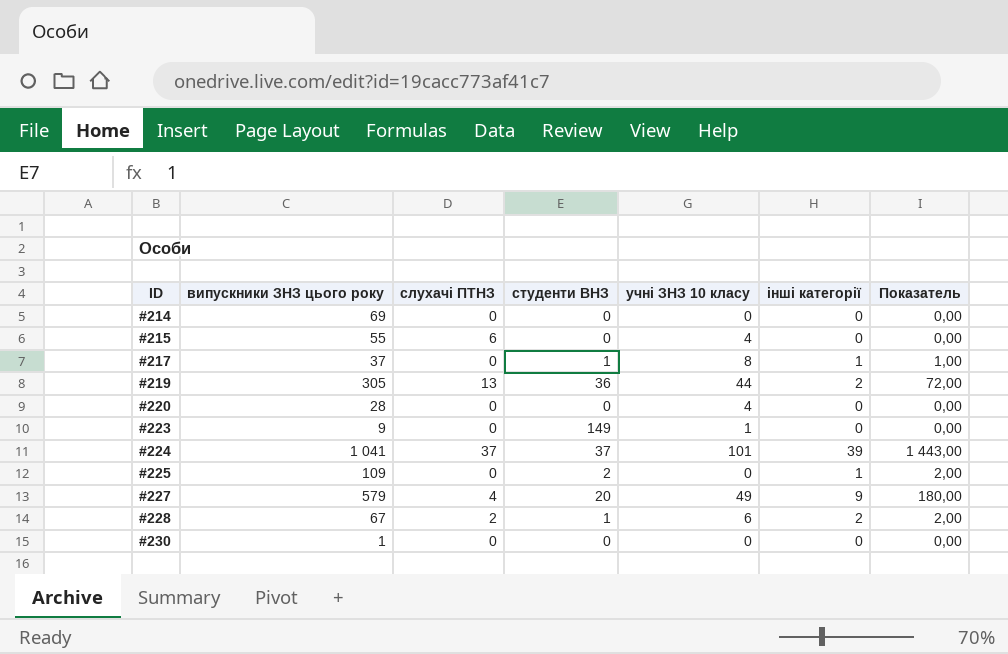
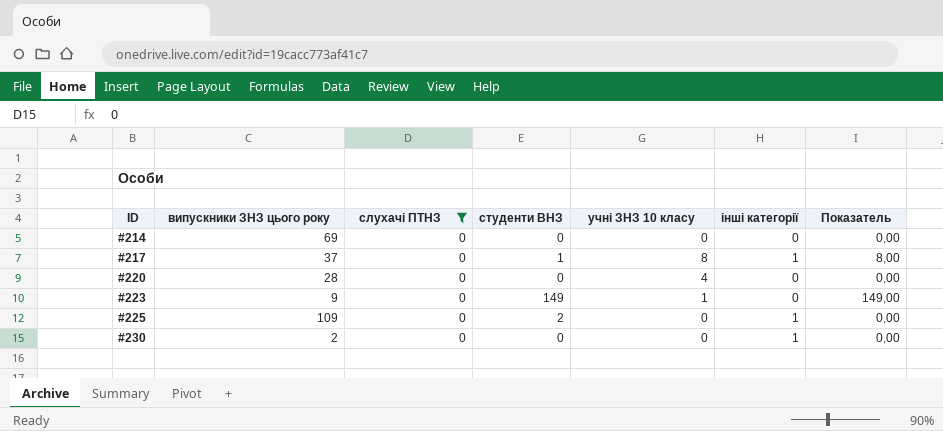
filter: none -> слухачі ПТНЗ = 0
column Показатель | formula: [студенти ВНЗ] * [інші категорії] -> [студенти ВНЗ] * [учні ЗНЗ 10 класу]
#230 | випускники ЗНЗ цього року: 1 -> 2
#230 | інші категорії: 0 -> 1

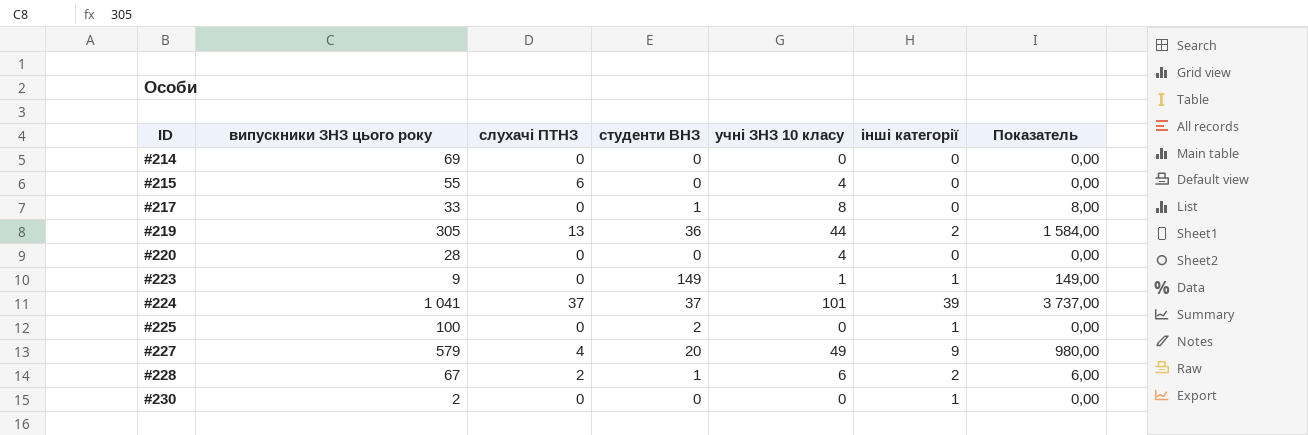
filter: слухачі ПТНЗ = 0 -> none
#217 | випускники ЗНЗ цього року: 37 -> 33
#217 | інші категорії: 1 -> 0
#223 | інші категорії: 0 -> 1
#225 | випускники ЗНЗ цього року: 109 -> 100

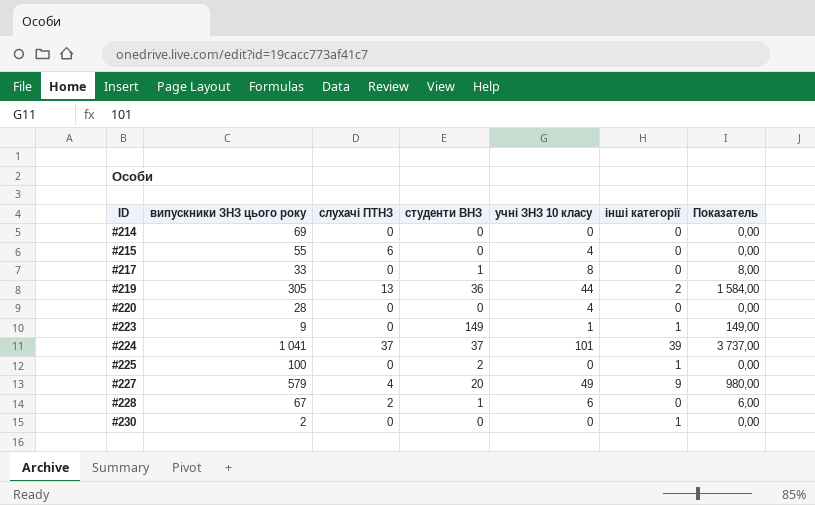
#228 | інші категорії: 2 -> 0

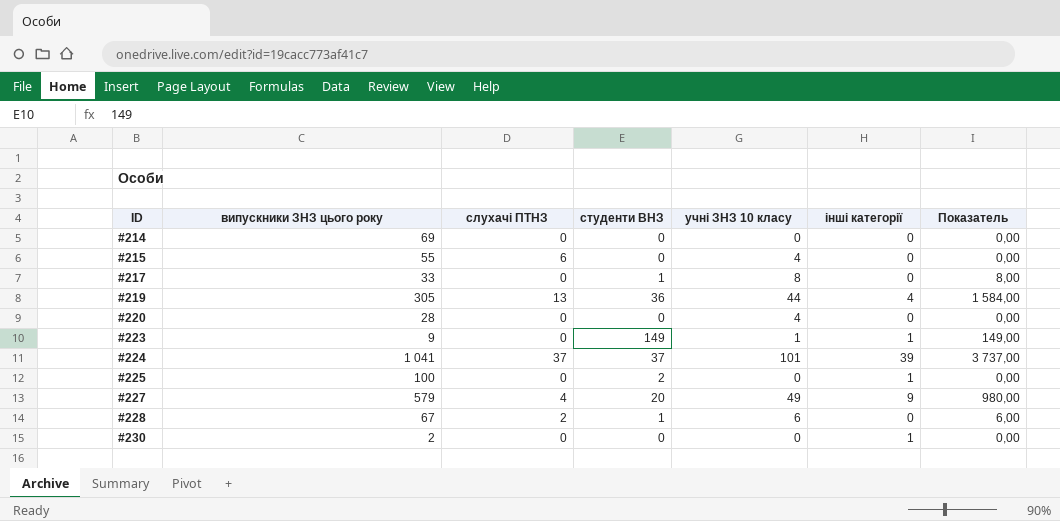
#219 | інші категорії: 2 -> 4

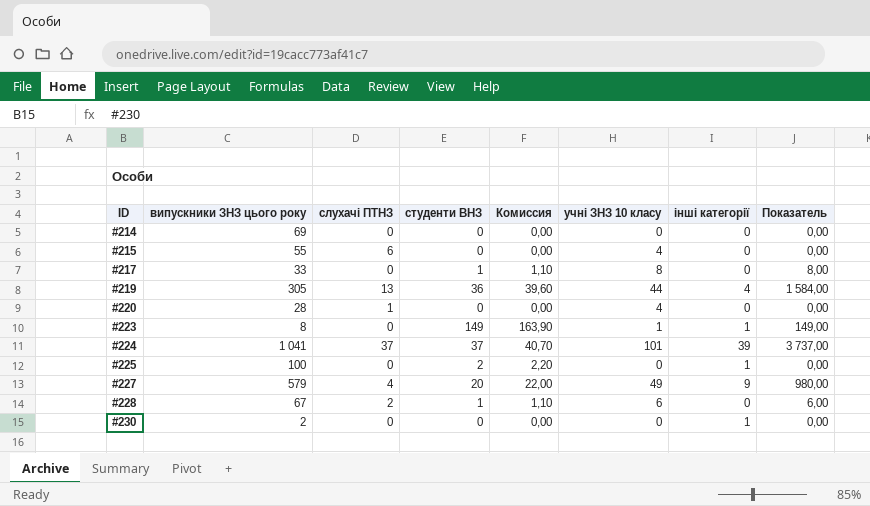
column Комиссия | formula: none -> [студенти ВНЗ] * 1,1
#220 | слухачі ПТНЗ: 0 -> 1
#223 | випускники ЗНЗ цього року: 9 -> 8

